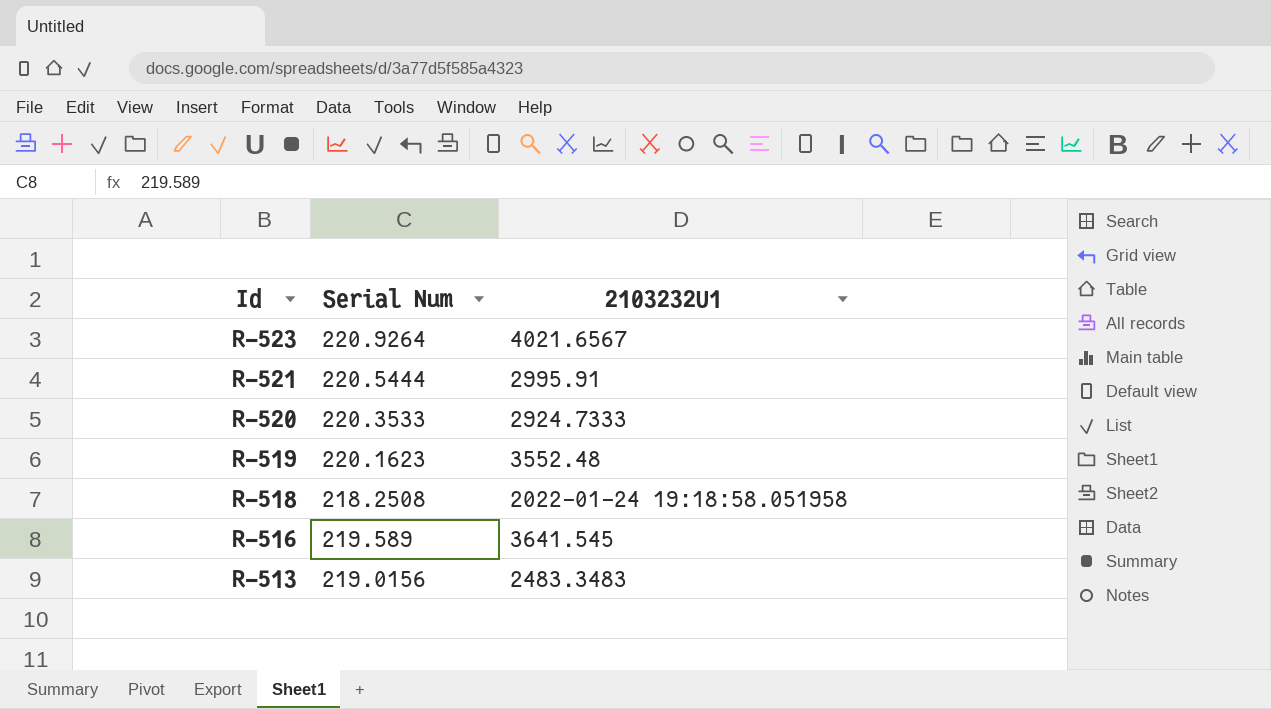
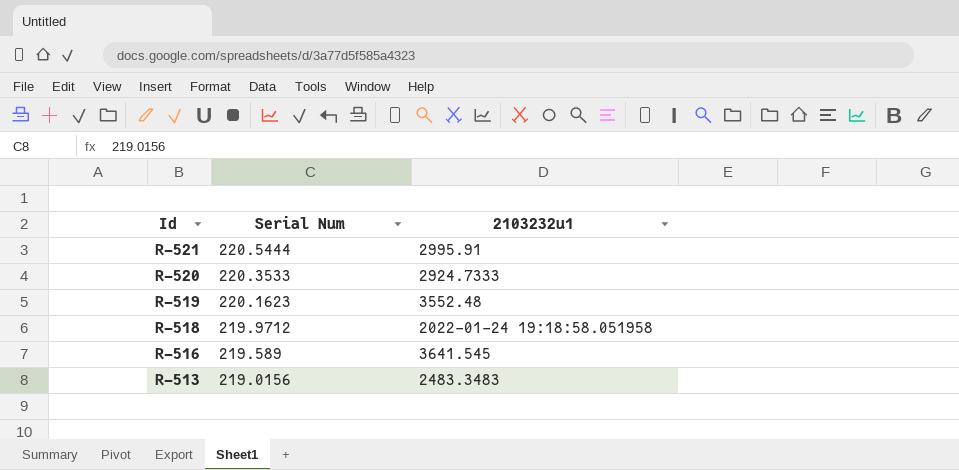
column name: 2103232U1 -> 2103232u1
row R-523: 220.9264 | 4021.6567 -> none
R-518 | Serial Num: 218.2508 -> 219.9712

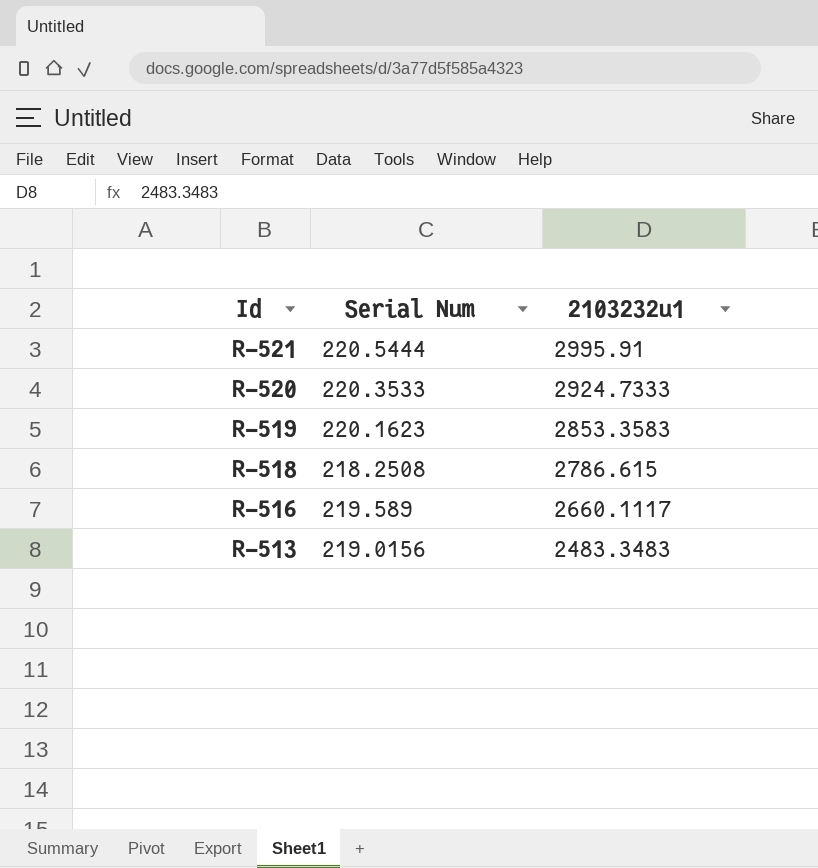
R-519 | 2103232u1: 3552.48 -> 2853.3583
R-518 | Serial Num: 219.9712 -> 218.2508
R-518 | 2103232u1: 2022-01-24 19:18:58.051958 -> 2786.615
R-516 | 2103232u1: 3641.545 -> 2660.1117

